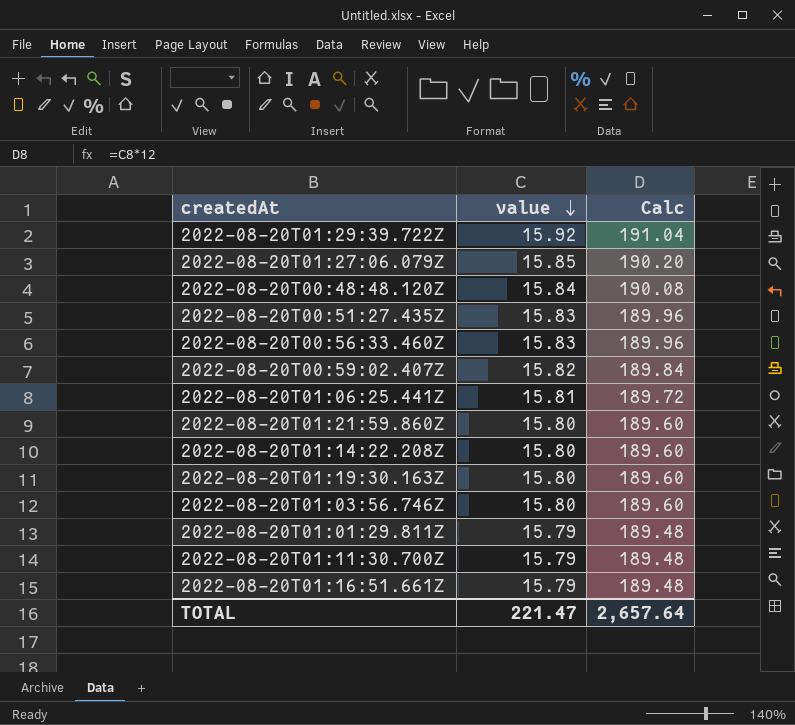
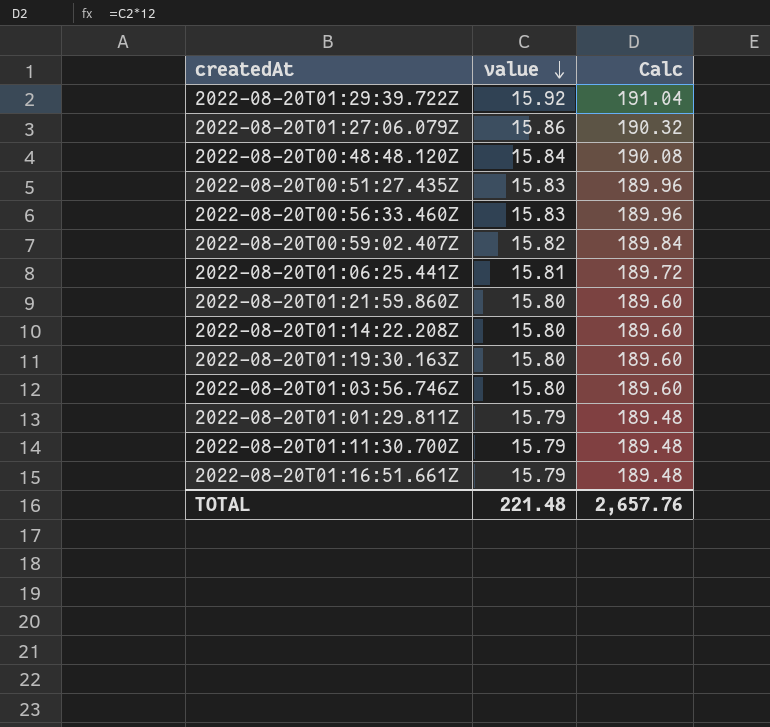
2022-08-20T01:27:06.079Z | value: 15.85 -> 15.86
2022-08-20T01:27:06.079Z | Calc: 190.20 -> 190.32
TOTAL | value: 221.47 -> 221.48
TOTAL | Calc: 2,657.64 -> 2,657.76

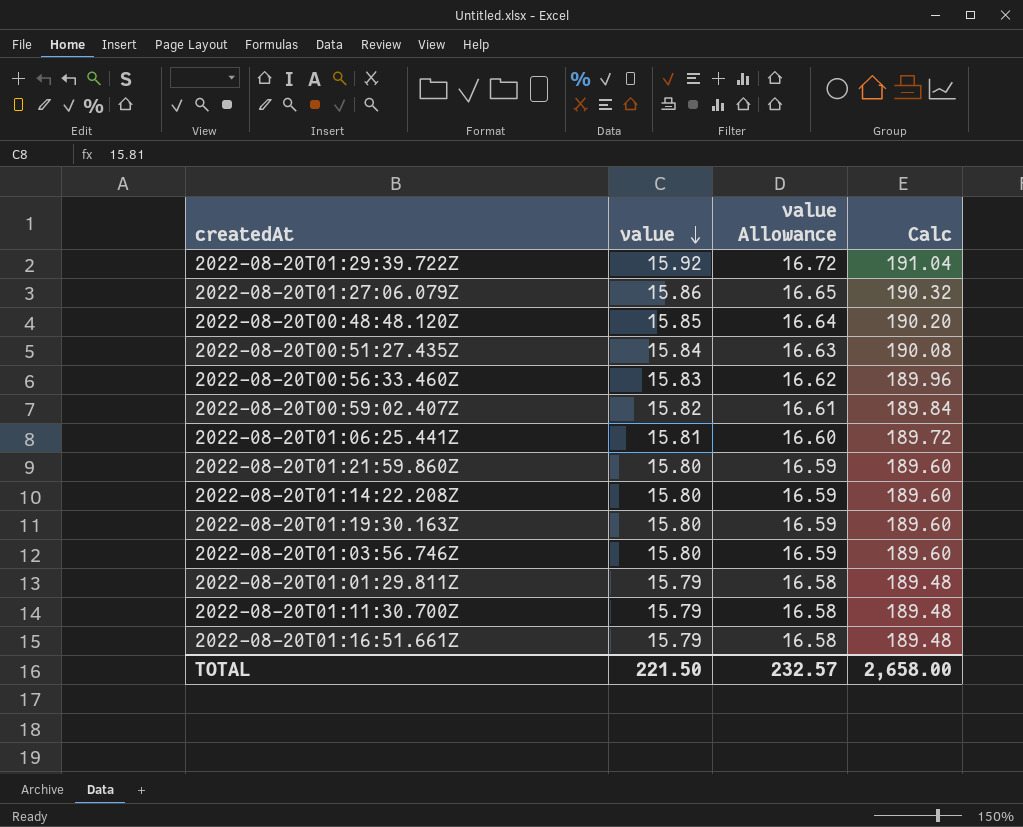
column value Allowance | formula: none -> [value] * 1.05
2022-08-20T00:48:48.120Z | value: 15.84 -> 15.85
2022-08-20T00:48:48.120Z | Calc: 190.08 -> 190.20
2022-08-20T00:51:27.435Z | value: 15.83 -> 15.84
2022-08-20T00:51:27.435Z | Calc: 189.96 -> 190.08
TOTAL | value: 221.48 -> 221.50
TOTAL | Calc: 2,657.76 -> 2,658.00

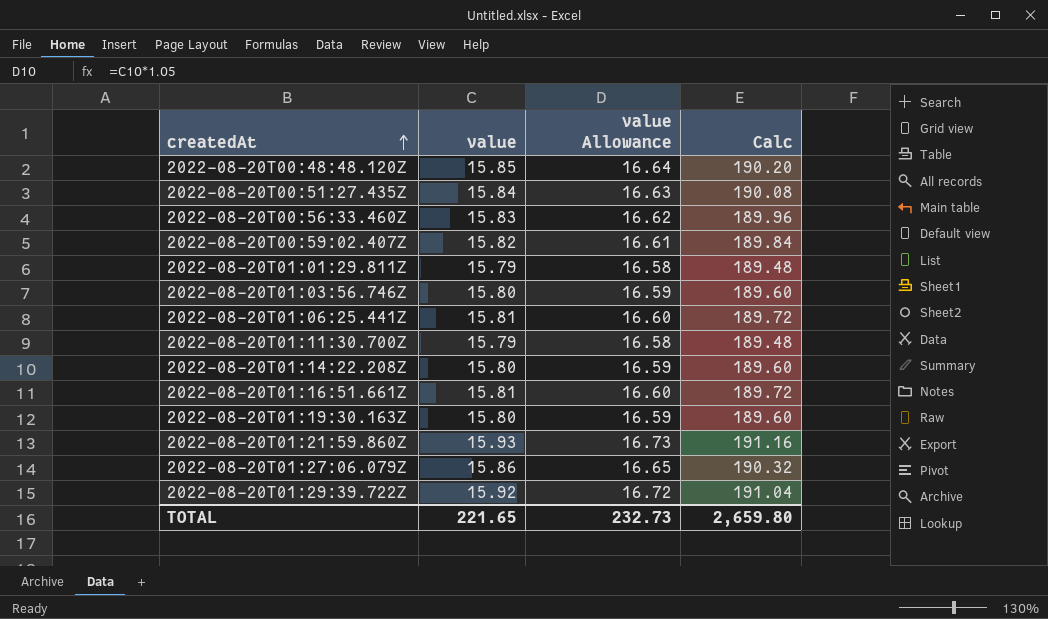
row order: value descending -> createdAt ascending
2022-08-20T01:16:51.661Z | value: 15.79 -> 15.81
2022-08-20T01:16:51.661Z | value Allowance: 16.58 -> 16.60
2022-08-20T01:16:51.661Z | Calc: 189.48 -> 189.72
2022-08-20T01:21:59.860Z | value: 15.80 -> 15.93
2022-08-20T01:21:59.860Z | value Allowance: 16.59 -> 16.73
2022-08-20T01:21:59.860Z | Calc: 189.60 -> 191.16
TOTAL | value: 221.50 -> 221.65
TOTAL | value Allowance: 232.57 -> 232.73
TOTAL | Calc: 2,658.00 -> 2,659.80

